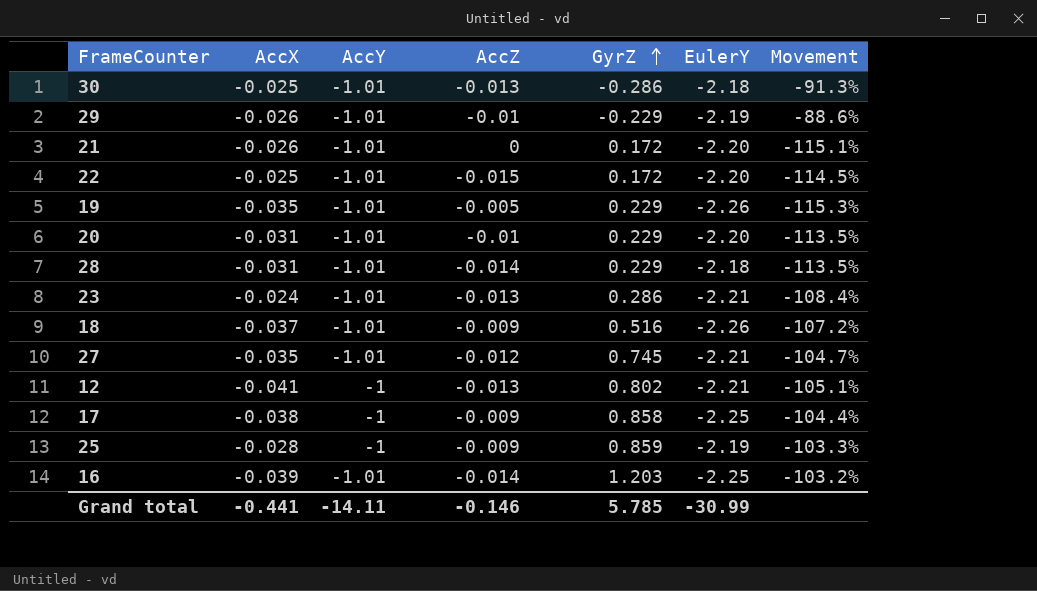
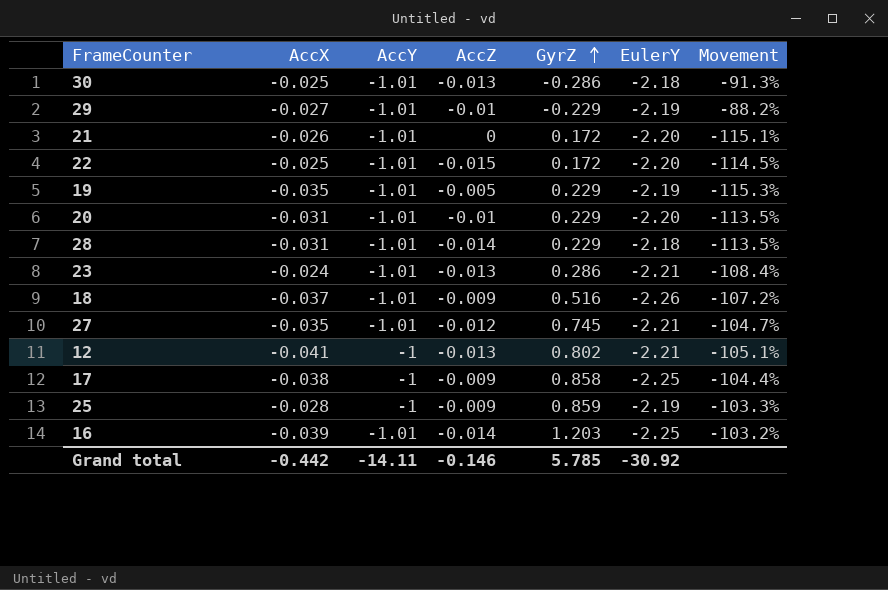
29 | AccX: -0.026 -> -0.027
29 | Movement: -88.6% -> -88.2%
19 | EulerY: -2.26 -> -2.19
Grand total | AccX: -0.441 -> -0.442
Grand total | EulerY: -30.99 -> -30.92

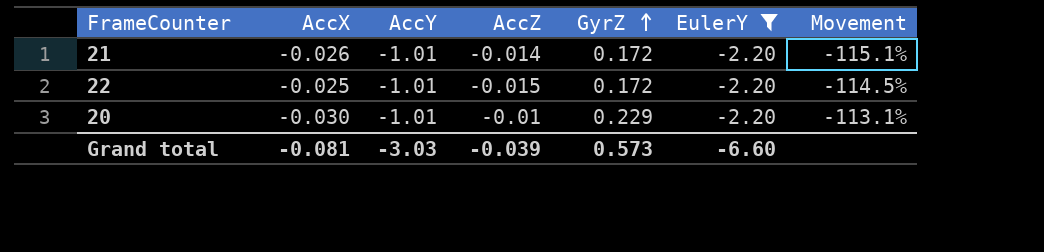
filter: none -> EulerY = -2.20
21 | AccZ: 0 -> -0.014
20 | AccX: -0.031 -> -0.030
20 | Movement: -113.5% -> -113.1%
Grand total | AccX: -0.442 -> -0.081
Grand total | AccY: -14.11 -> -3.03
Grand total | AccZ: -0.146 -> -0.039
Grand total | GyrZ: 5.785 -> 0.573
Grand total | EulerY: -30.92 -> -6.60

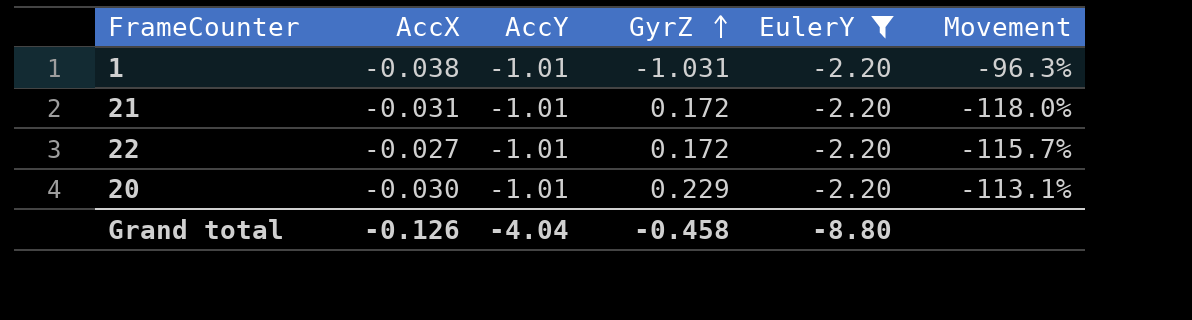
column AccZ | position: 4 -> none
row 1: none -> -0.038 | -1.01 | -1.031 | -2.20 | -96.3%
21 | AccX: -0.026 -> -0.031
21 | Movement: -115.1% -> -118.0%
22 | AccX: -0.025 -> -0.027
22 | Movement: -114.5% -> -115.7%
Grand total | AccX: -0.081 -> -0.126
Grand total | AccY: -3.03 -> -4.04
Grand total | GyrZ: 0.573 -> -0.458
Grand total | EulerY: -6.60 -> -8.80

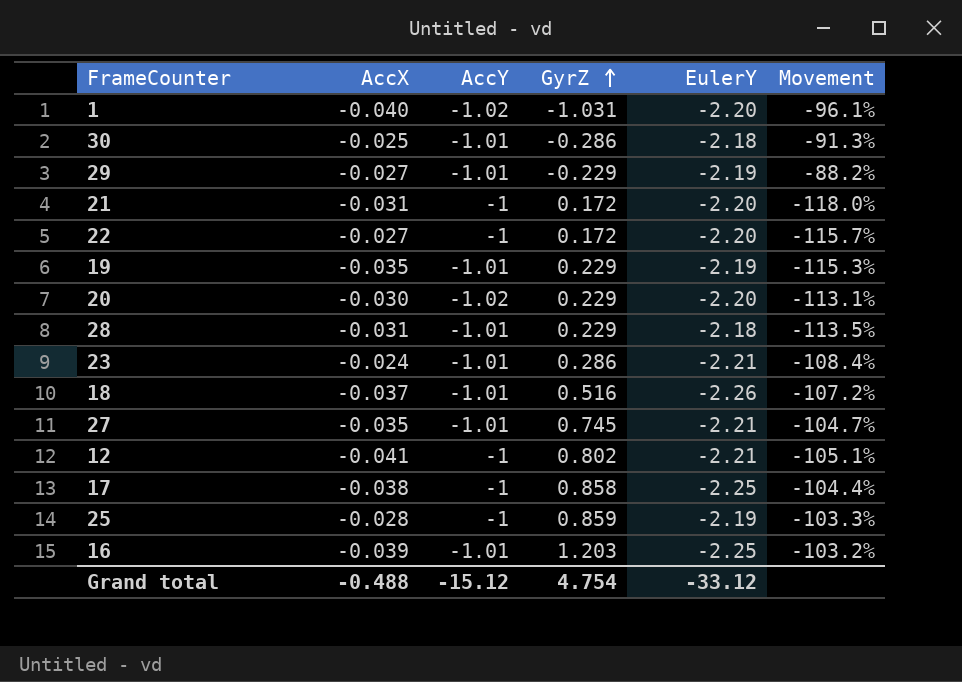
filter: EulerY = -2.20 -> none
1 | AccX: -0.038 -> -0.040
1 | AccY: -1.01 -> -1.02
1 | Movement: -96.3% -> -96.1%
21 | AccY: -1.01 -> -1
22 | AccY: -1.01 -> -1
20 | AccY: -1.01 -> -1.02
Grand total | AccX: -0.126 -> -0.488
Grand total | AccY: -4.04 -> -15.12
Grand total | GyrZ: -0.458 -> 4.754
Grand total | EulerY: -8.80 -> -33.12

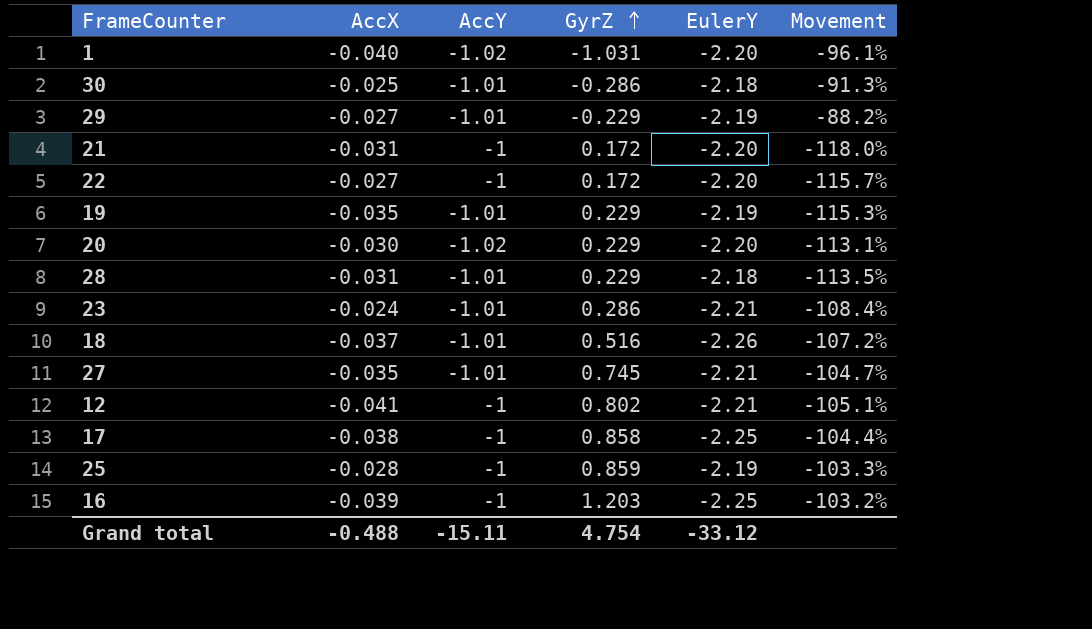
16 | AccY: -1.01 -> -1
Grand total | AccY: -15.12 -> -15.11

